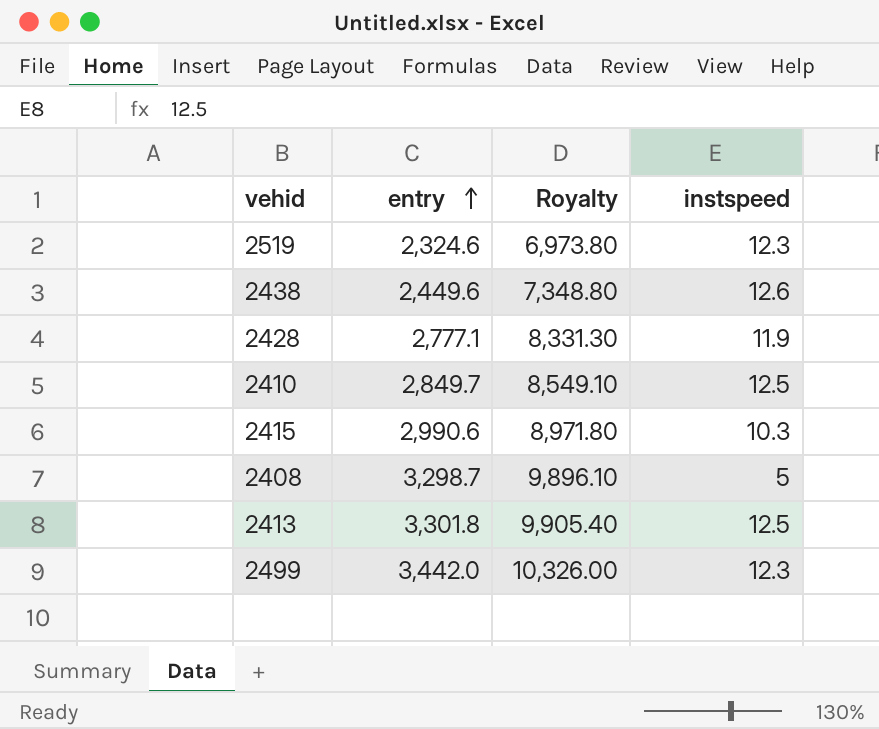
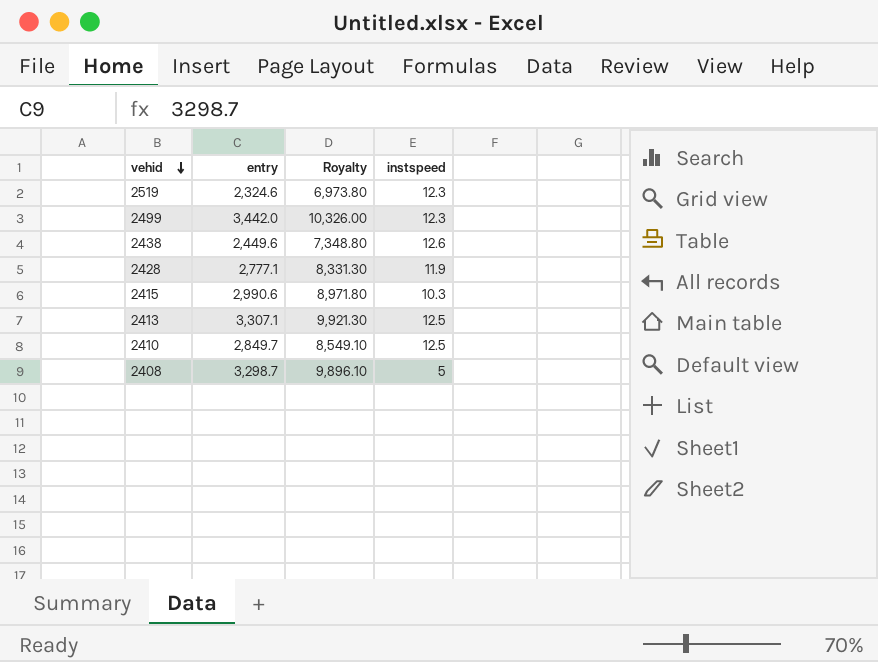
row order: entry ascending -> vehid descending
2413 | entry: 3,301.8 -> 3,307.1
2413 | Royalty: 9,905.40 -> 9,921.30

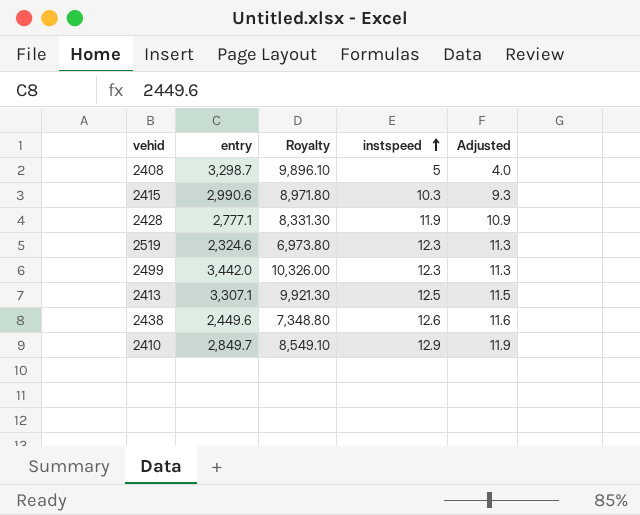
row order: vehid descending -> instspeed ascending
column Adjusted | formula: none -> [instspeed] - 1
2410 | instspeed: 12.5 -> 12.9

